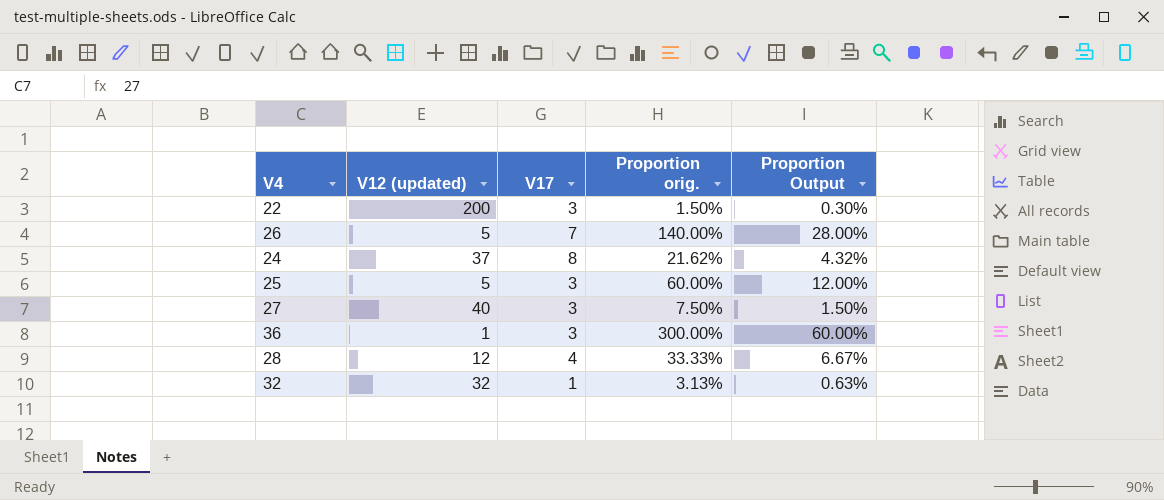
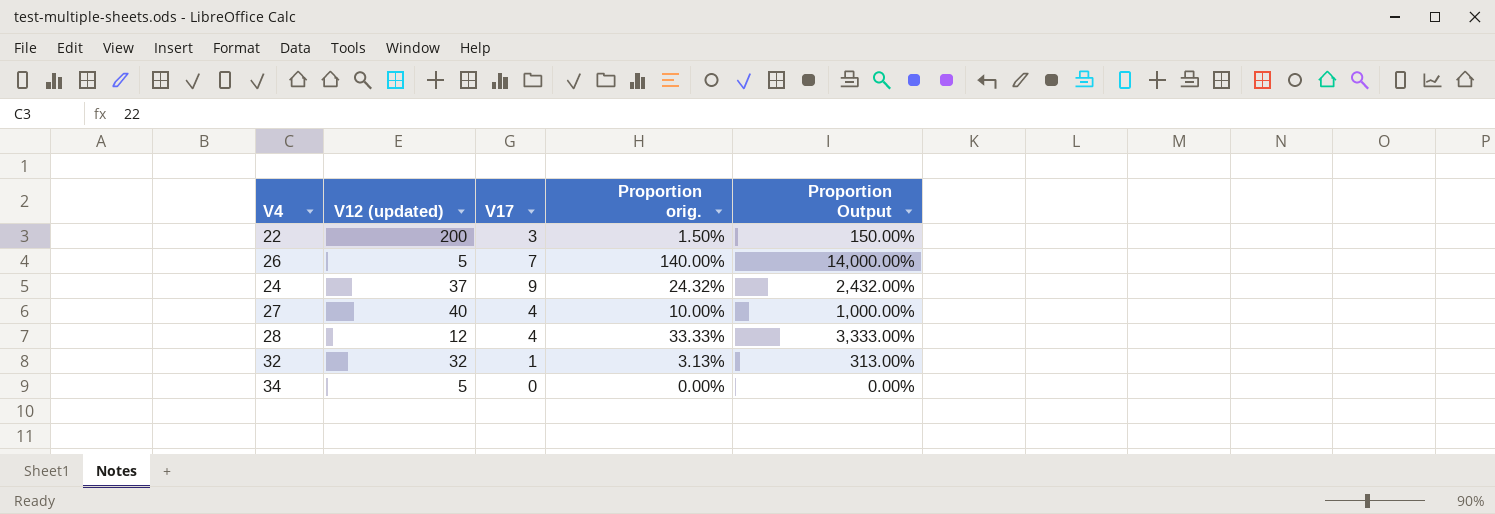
column Proportion Output | formula: [Proportion orig.] * 0.2 -> [Proportion orig.] * 100
row 25: 5 | 3 | 60.00% | 12.00% -> none
row 36: 1 | 3 | 300.00% | 60.00% -> none
24 | V17: 8 -> 9
24 | Proportion orig.: 21.62% -> 24.32%
27 | V17: 3 -> 4
27 | Proportion orig.: 7.50% -> 10.00%
row 34: none -> 5 | 0 | 0.00% | 0.00%

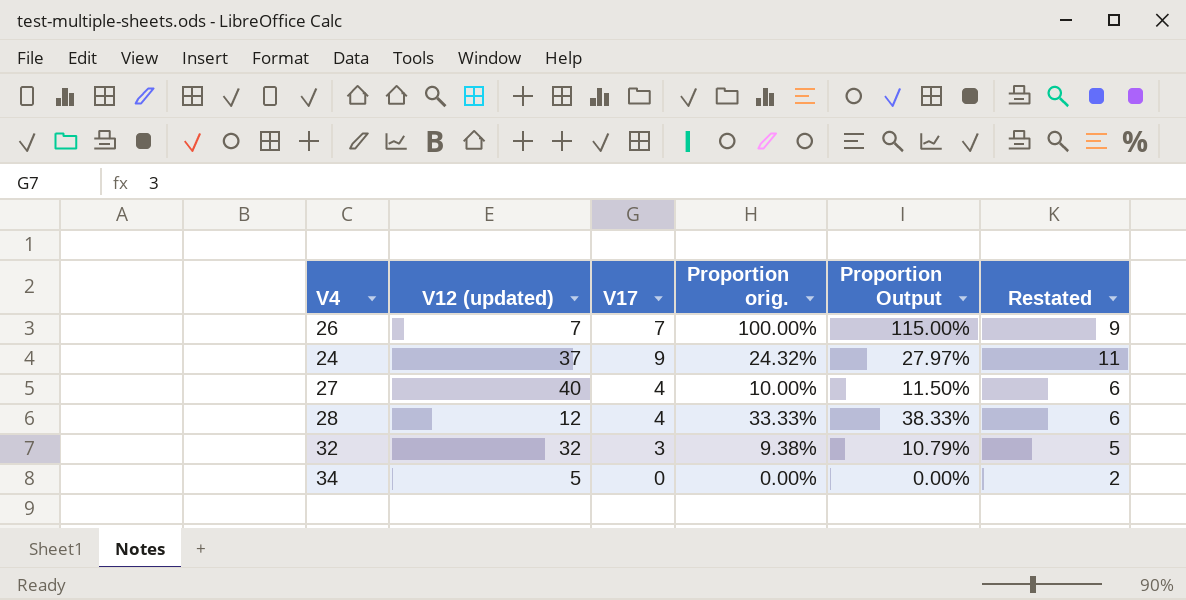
column Proportion Output | formula: [Proportion orig.] * 100 -> [Proportion orig.] * 1.15
column Restated | formula: none -> [V17] + 2
row 22: 200 | 3 | 1.50% | 150.00% -> none
26 | V12 (updated): 5 -> 7
26 | Proportion orig.: 140.00% -> 100.00%
32 | V17: 1 -> 3
32 | Proportion orig.: 3.13% -> 9.38%

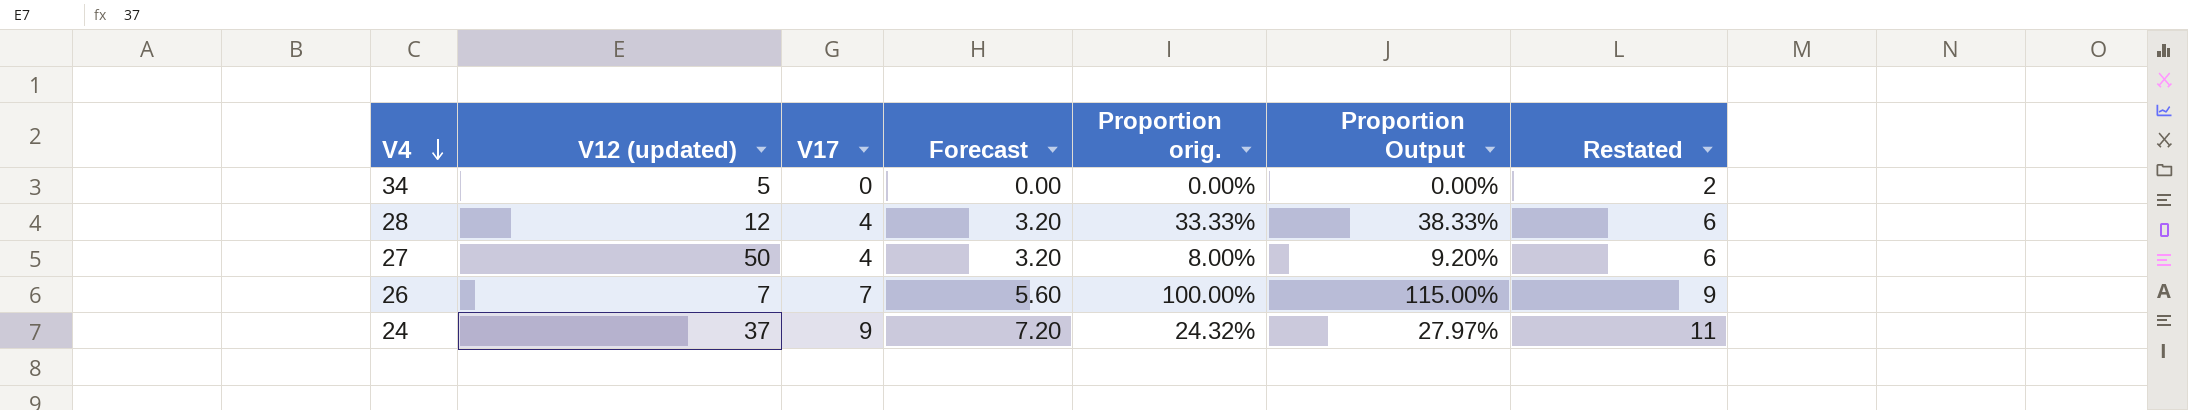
row order: none -> V4 descending
column Forecast | formula: none -> [V17] * 0.8
row 32: 32 | 3 | 9.38% | 10.79% | 5 -> none
27 | V12 (updated): 40 -> 50
27 | Proportion orig.: 10.00% -> 8.00%
27 | Proportion Output: 11.50% -> 9.20%

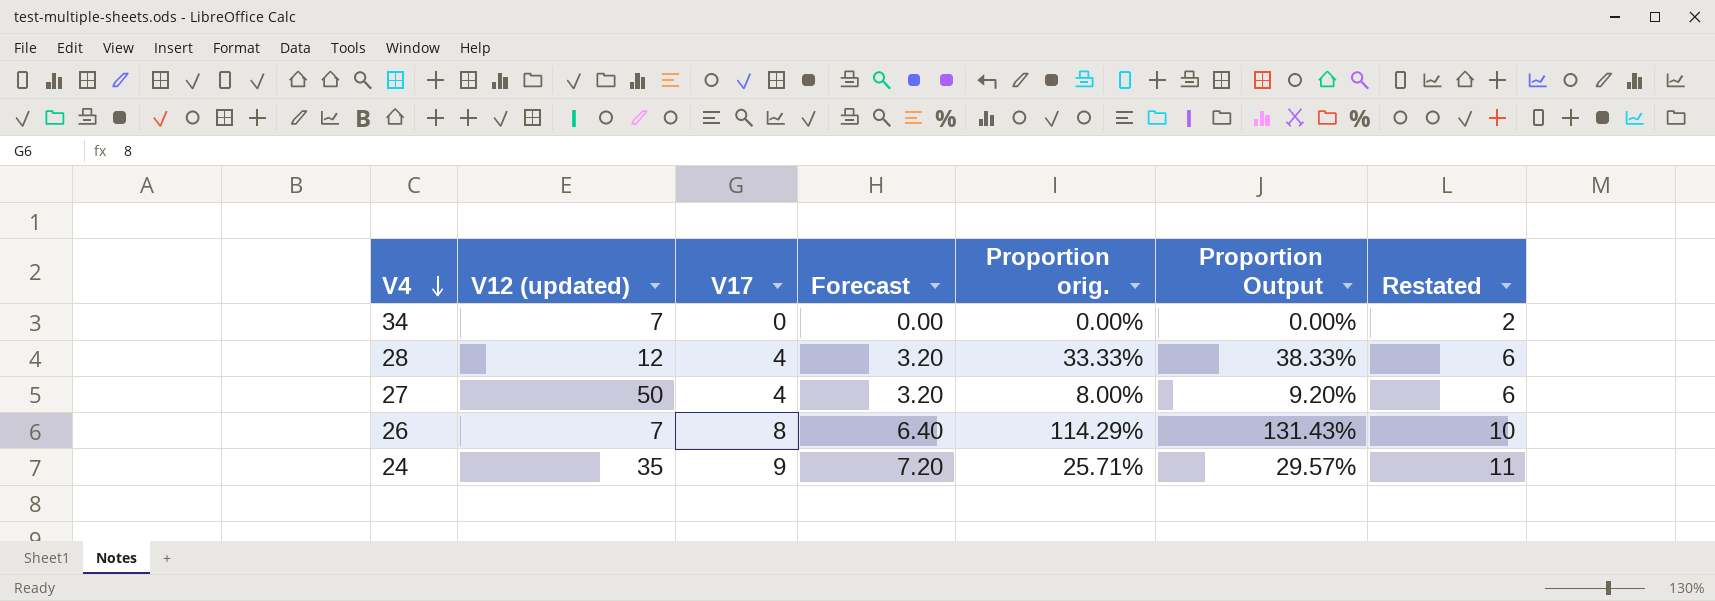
34 | V12 (updated): 5 -> 7
26 | V17: 7 -> 8
26 | Forecast: 5.60 -> 6.40
26 | Proportion orig.: 100.00% -> 114.29%
26 | Proportion Output: 115.00% -> 131.43%
26 | Restated: 9 -> 10
24 | V12 (updated): 37 -> 35
24 | Proportion orig.: 24.32% -> 25.71%
24 | Proportion Output: 27.97% -> 29.57%

